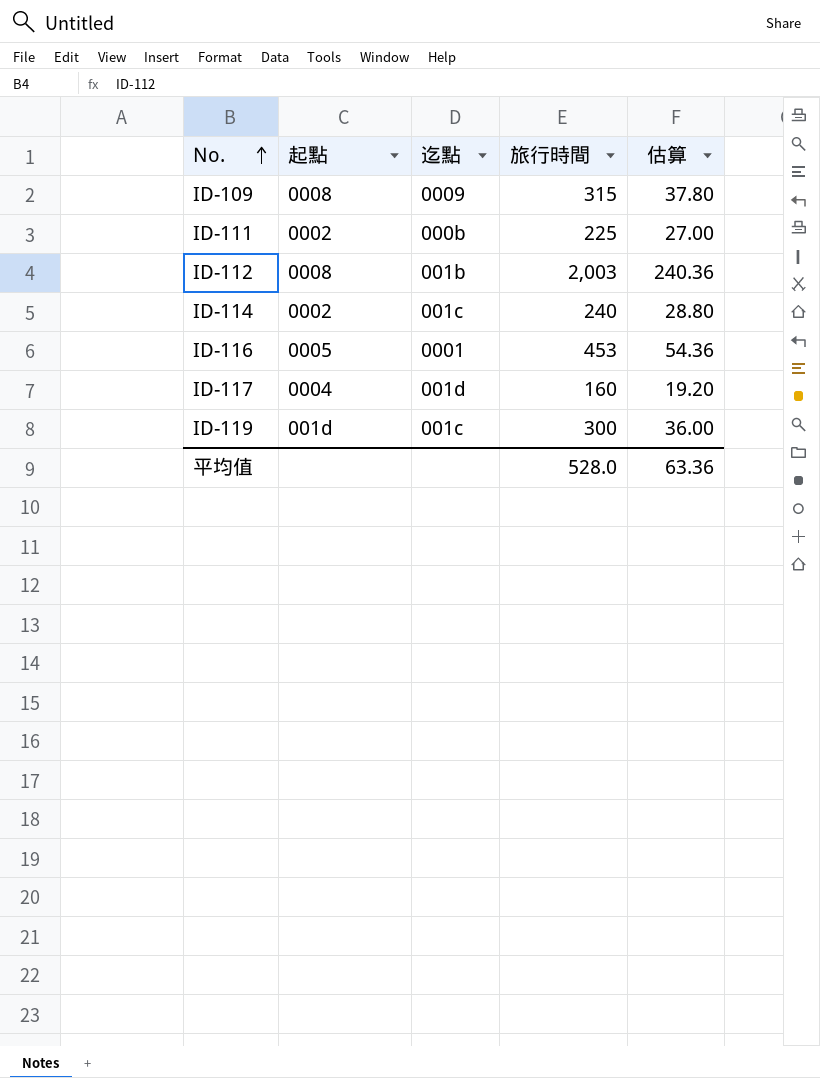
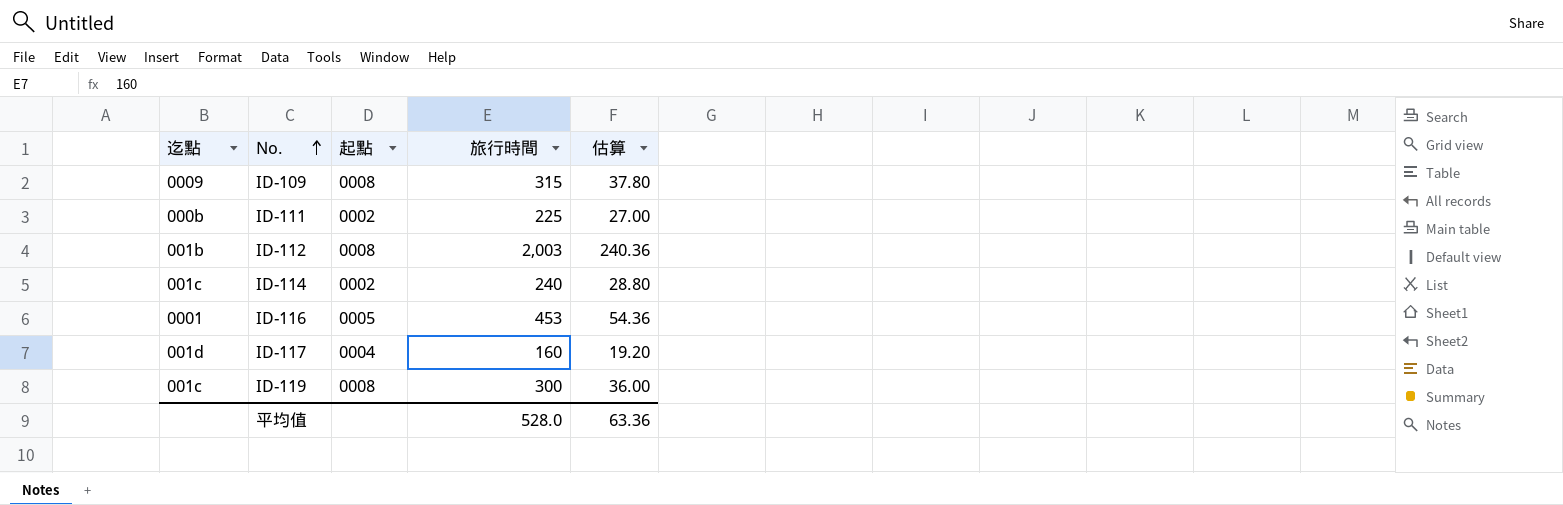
column 迄點 | position: 3 -> 1
ID-119 | 起點: 001d -> 0008

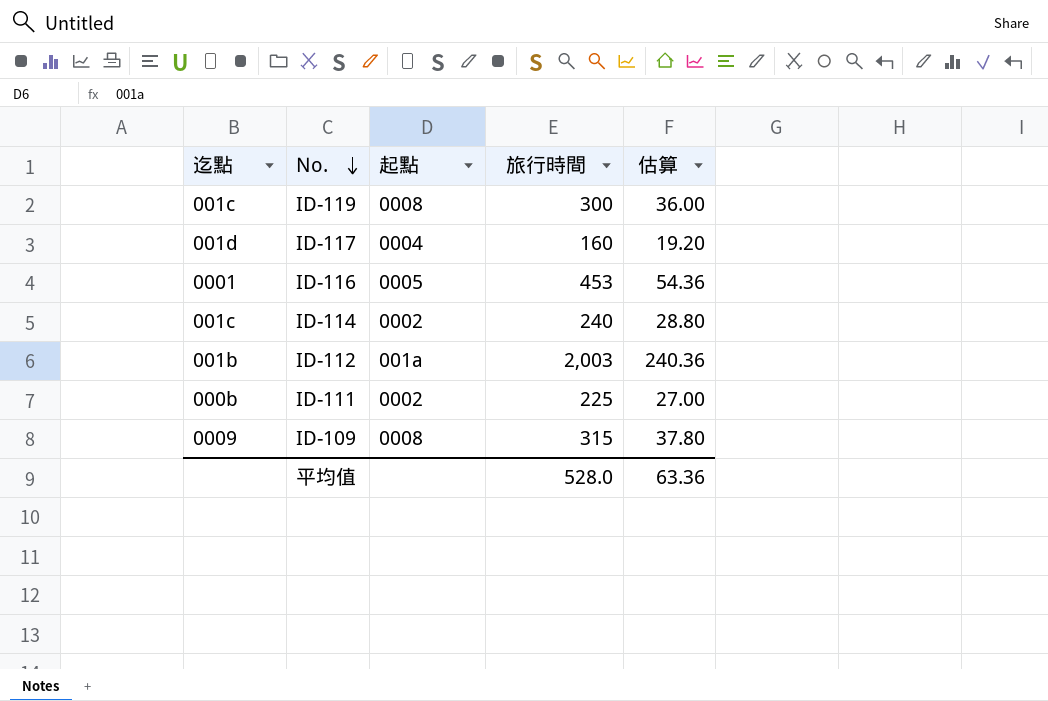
row order: No. ascending -> No. descending
ID-112 | 起點: 0008 -> 001a

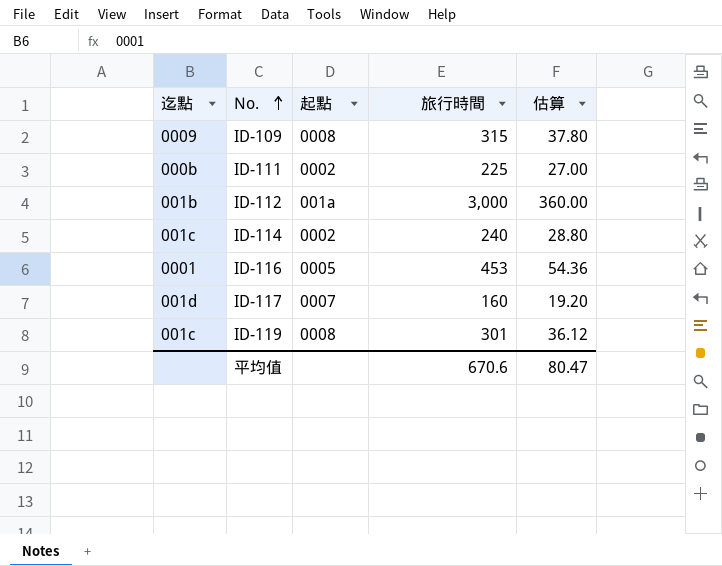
row order: No. descending -> No. ascending
ID-112 | 旅行時間: 2,003 -> 3,000
ID-112 | 估算: 240.36 -> 360.00
ID-117 | 起點: 0004 -> 0007
ID-119 | 旅行時間: 300 -> 301
ID-119 | 估算: 36.00 -> 36.12
平均值 | 旅行時間: 528.0 -> 670.6
平均值 | 估算: 63.36 -> 80.47

